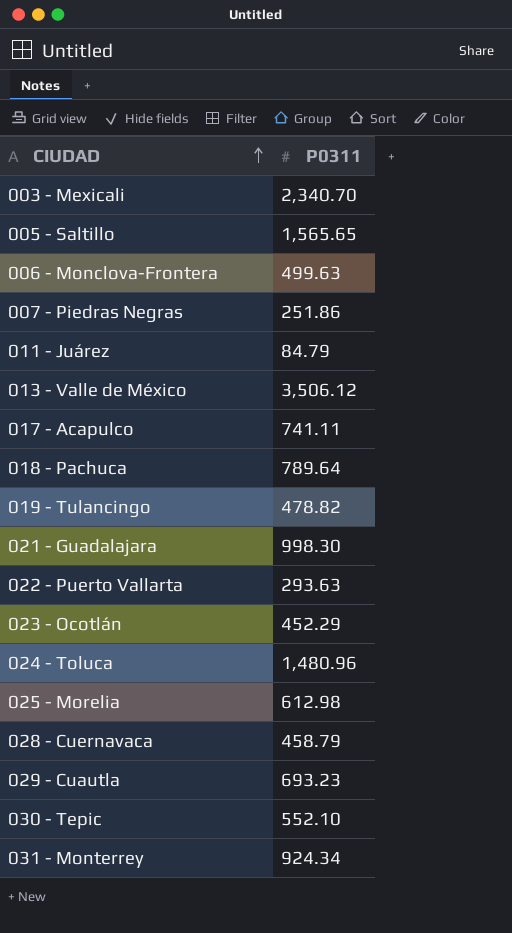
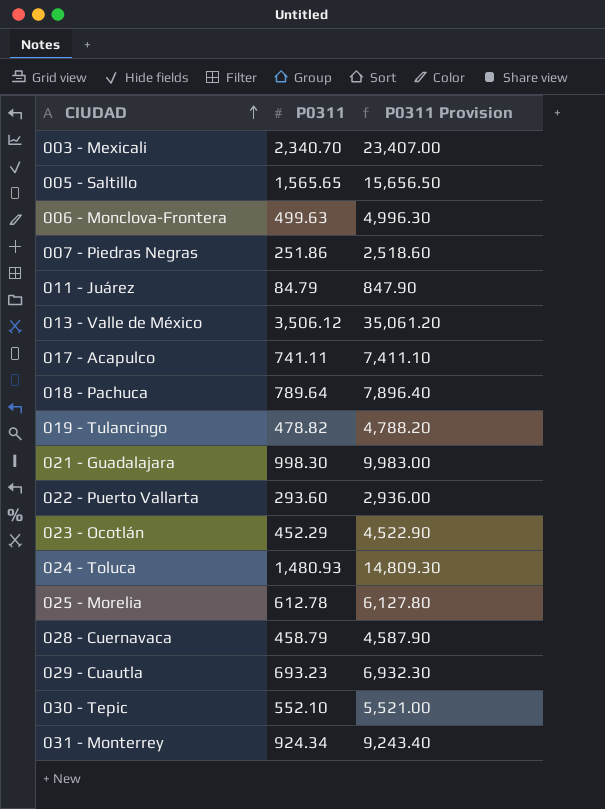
column P0311 Provision | formula: none -> [P0311] * 10
022 - Puerto Vallarta | P0311: 293.63 -> 293.60
024 - Toluca | P0311: 1,480.96 -> 1,480.93
025 - Morelia | P0311: 612.98 -> 612.78

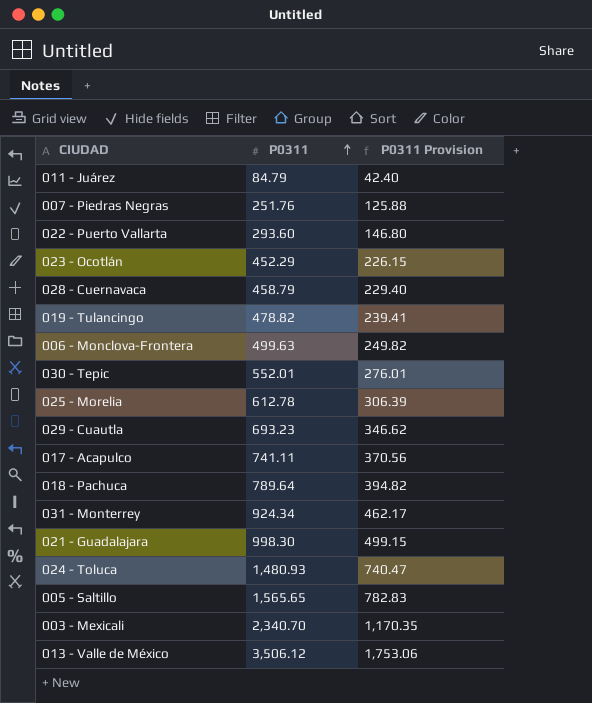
row order: CIUDAD ascending -> P0311 ascending
column P0311 Provision | formula: [P0311] * 10 -> [P0311] * 0.5
007 - Piedras Negras | P0311: 251.86 -> 251.76
030 - Tepic | P0311: 552.10 -> 552.01

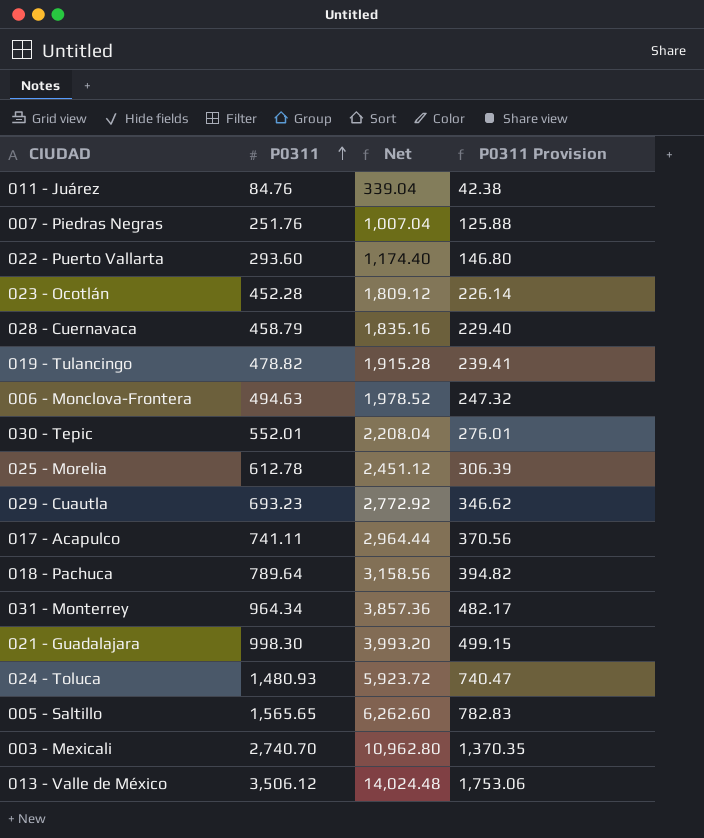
column Net | formula: none -> [P0311] * 4
011 - Juárez | P0311: 84.79 -> 84.76
011 - Juárez | P0311 Provision: 42.40 -> 42.38
023 - Ocotlán | P0311: 452.29 -> 452.28
023 - Ocotlán | P0311 Provision: 226.15 -> 226.14
006 - Monclova-Frontera | P0311: 499.63 -> 494.63
006 - Monclova-Frontera | P0311 Provision: 249.82 -> 247.32
031 - Monterrey | P0311: 924.34 -> 964.34
031 - Monterrey | P0311 Provision: 462.17 -> 482.17
003 - Mexicali | P0311: 2,340.70 -> 2,740.70
003 - Mexicali | P0311 Provision: 1,170.35 -> 1,370.35

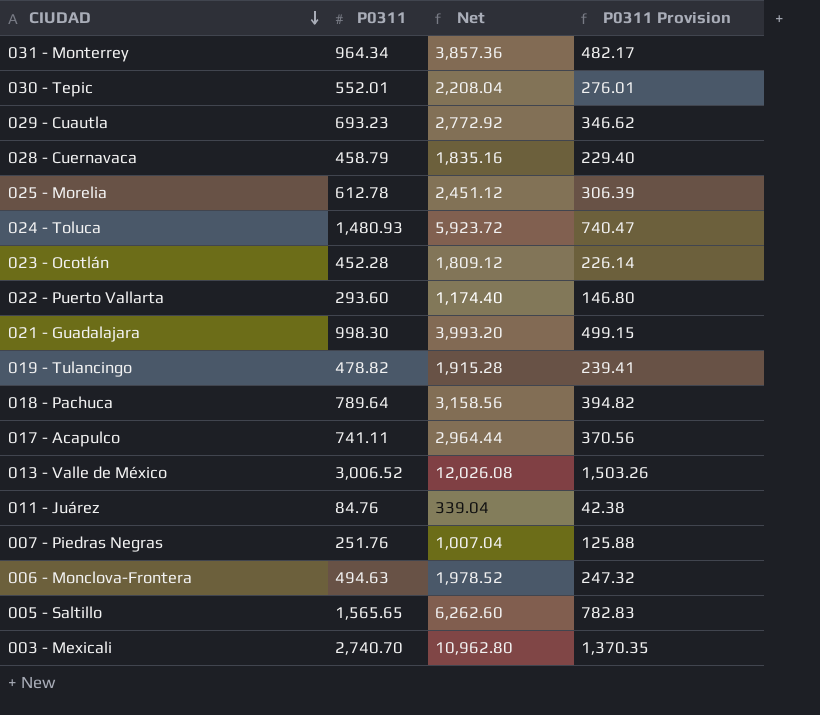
row order: P0311 ascending -> CIUDAD descending
013 - Valle de México | P0311: 3,506.12 -> 3,006.52
013 - Valle de México | Net: 14,024.48 -> 12,026.08
013 - Valle de México | P0311 Provision: 1,753.06 -> 1,503.26

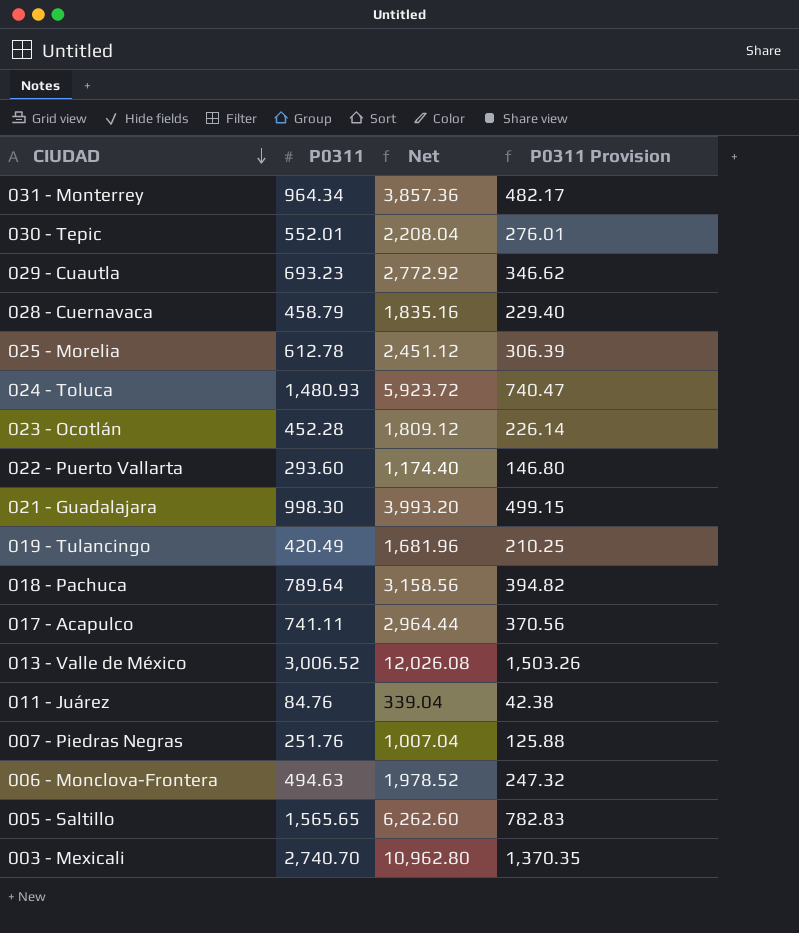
019 - Tulancingo | P0311: 478.82 -> 420.49
019 - Tulancingo | Net: 1,915.28 -> 1,681.96
019 - Tulancingo | P0311 Provision: 239.41 -> 210.25

